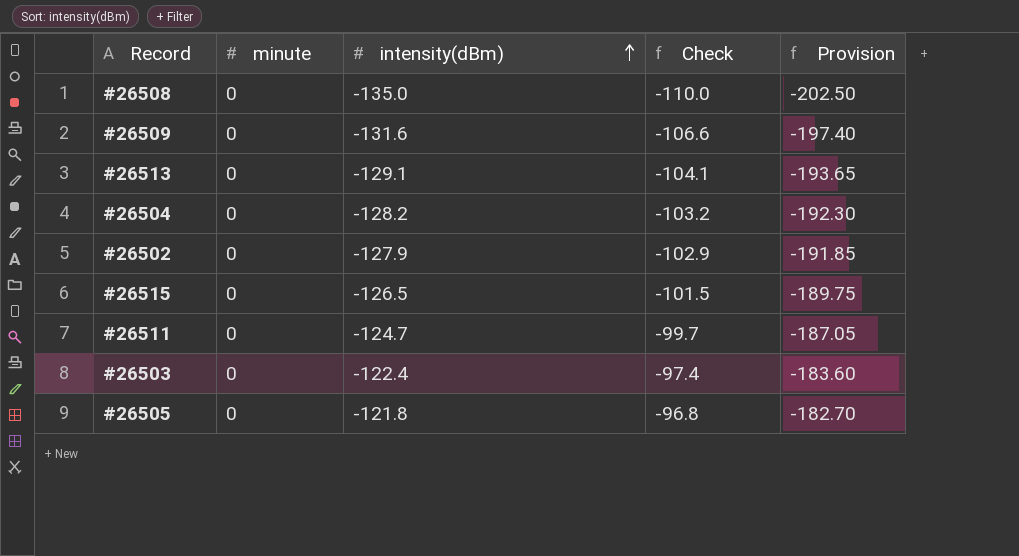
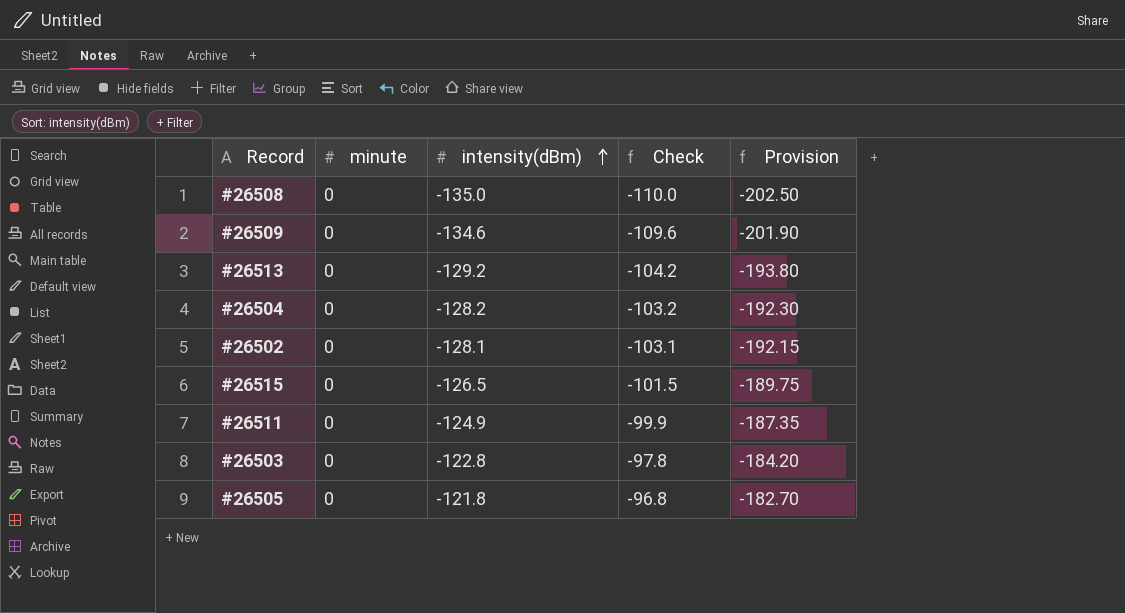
#26509 | intensity(dBm): -131.6 -> -134.6
#26509 | Check: -106.6 -> -109.6
#26509 | Provision: -197.40 -> -201.90
#26513 | intensity(dBm): -129.1 -> -129.2
#26513 | Check: -104.1 -> -104.2
#26513 | Provision: -193.65 -> -193.80
#26502 | intensity(dBm): -127.9 -> -128.1
#26502 | Check: -102.9 -> -103.1
#26502 | Provision: -191.85 -> -192.15
#26511 | intensity(dBm): -124.7 -> -124.9
#26511 | Check: -99.7 -> -99.9
#26511 | Provision: -187.05 -> -187.35
#26503 | intensity(dBm): -122.4 -> -122.8
#26503 | Check: -97.4 -> -97.8
#26503 | Provision: -183.60 -> -184.20

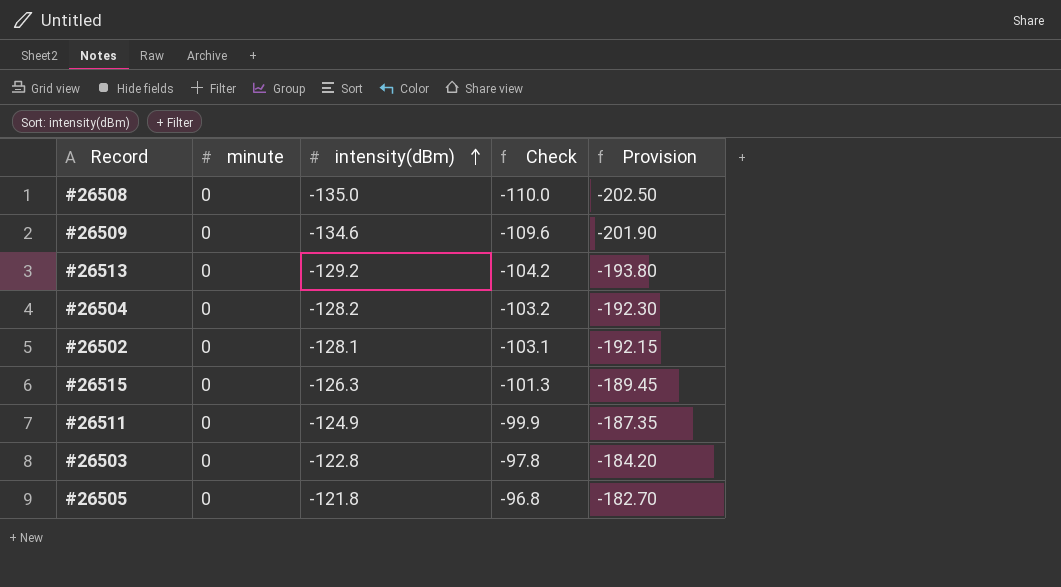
#26515 | intensity(dBm): -126.5 -> -126.3
#26515 | Check: -101.5 -> -101.3
#26515 | Provision: -189.75 -> -189.45

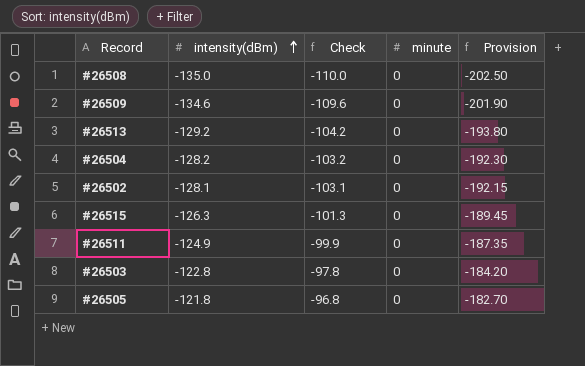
column minute | position: 2 -> 4

